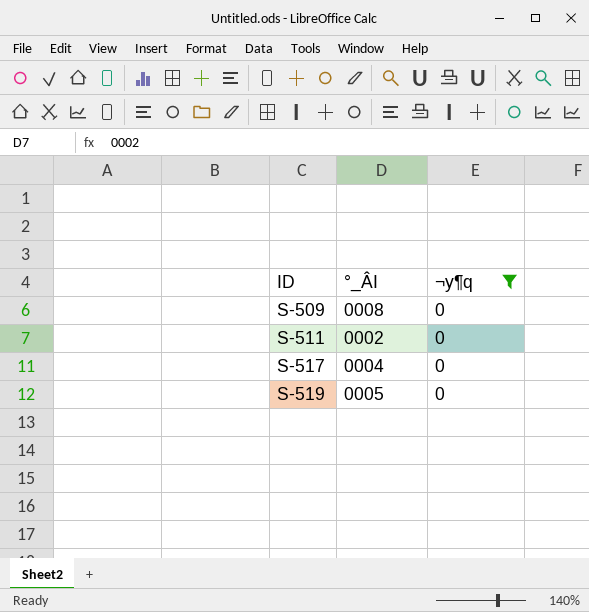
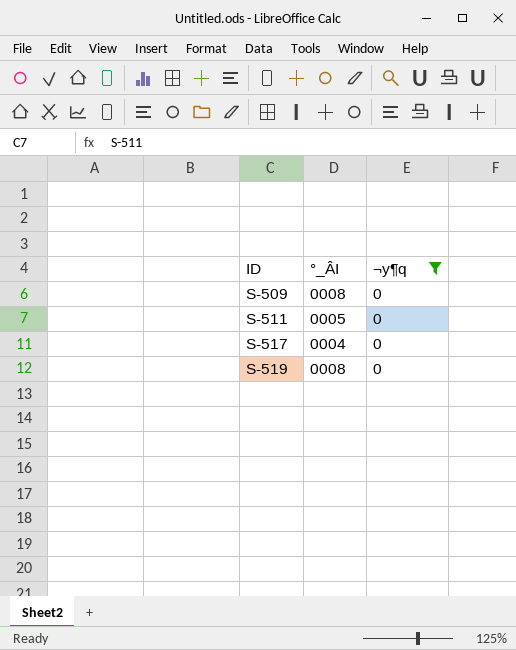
S-511 | °_ÂI: 0002 -> 0005
S-519 | °_ÂI: 0005 -> 0008

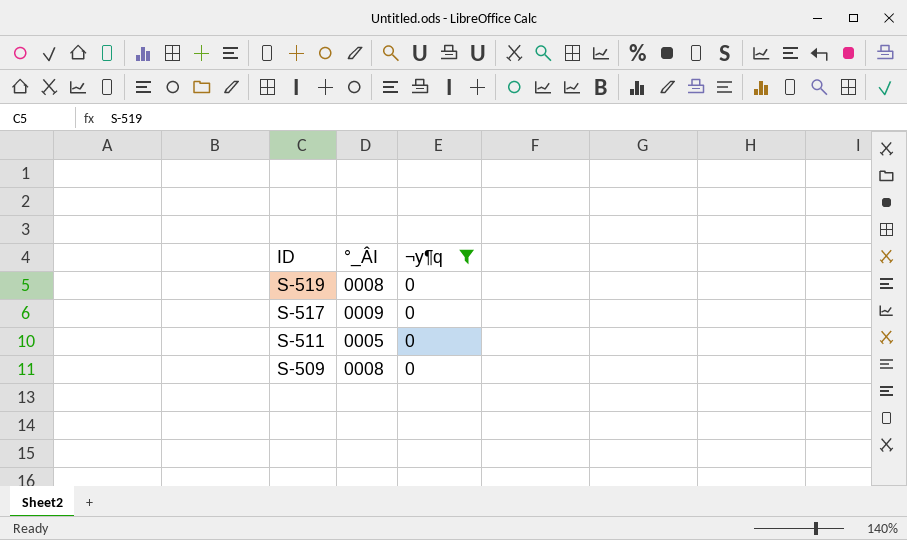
row order: ID ascending -> ID descending
S-517 | °_ÂI: 0004 -> 0009

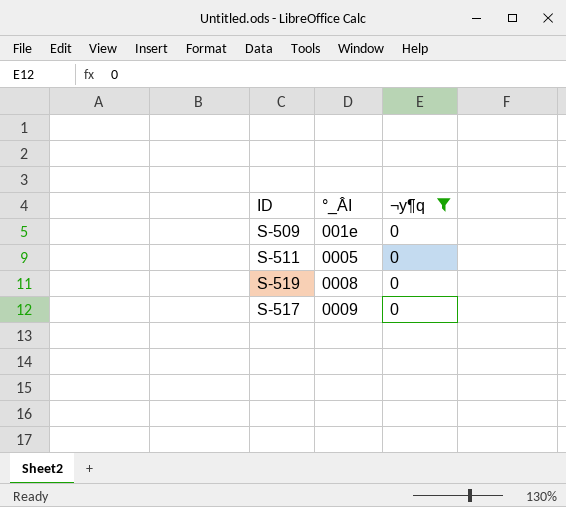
row order: ID descending -> °_ÂI ascending
S-509 | °_ÂI: 0008 -> 001e

